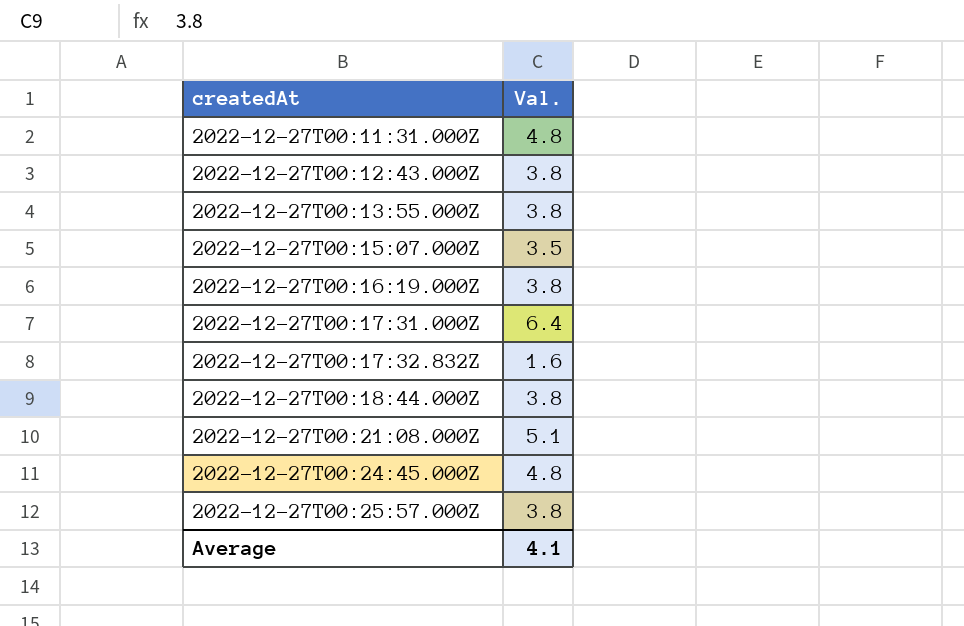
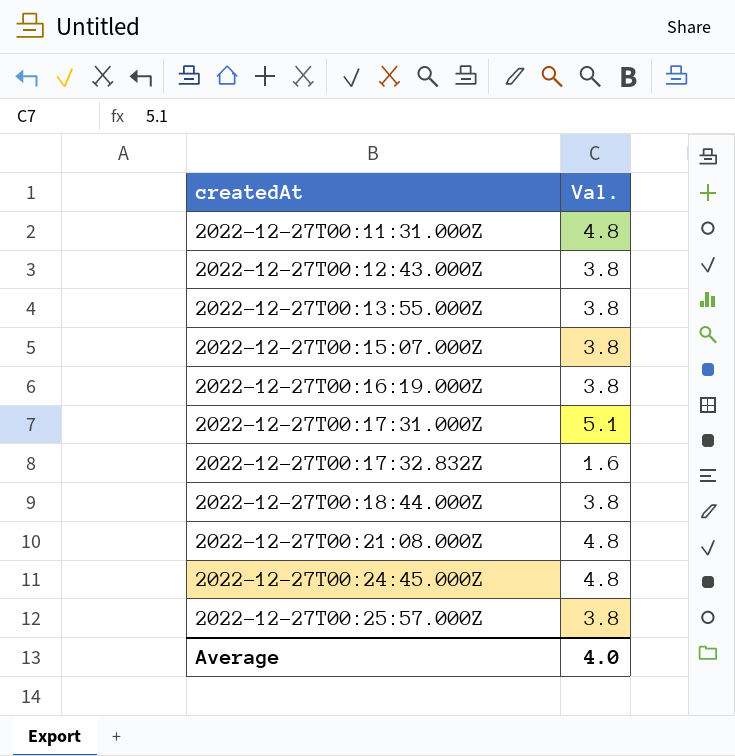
2022-12-27T00:15:07.000Z | Val.: 3.5 -> 3.8
2022-12-27T00:17:31.000Z | Val.: 6.4 -> 5.1
2022-12-27T00:21:08.000Z | Val.: 5.1 -> 4.8
Average | Val.: 4.1 -> 4.0

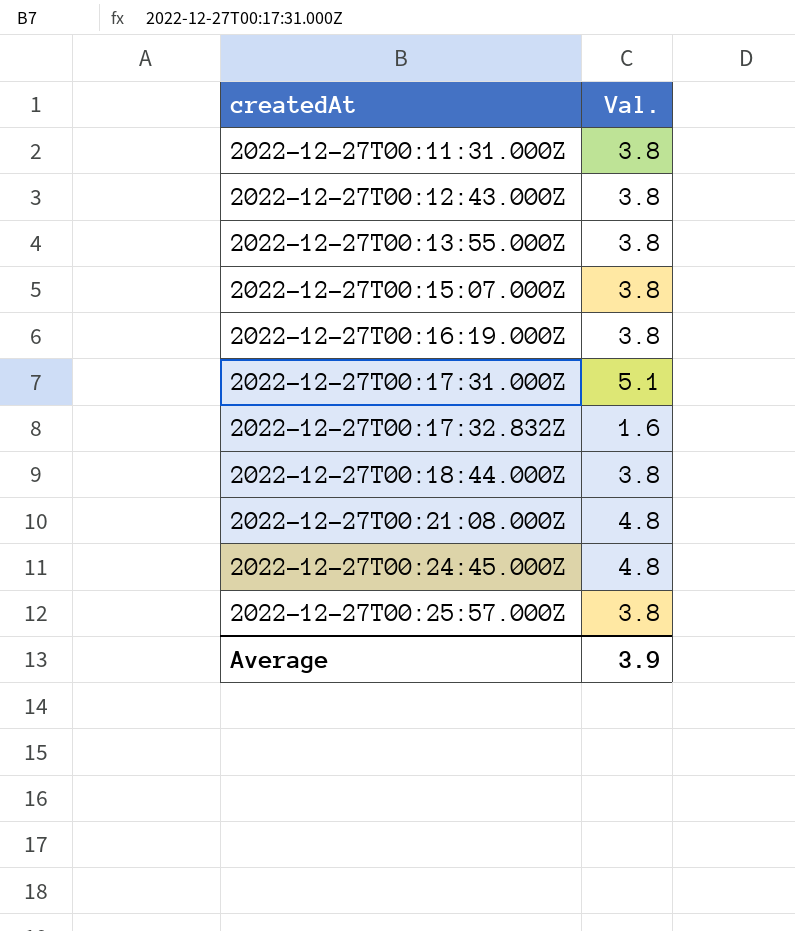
2022-12-27T00:11:31.000Z | Val.: 4.8 -> 3.8
Average | Val.: 4.0 -> 3.9

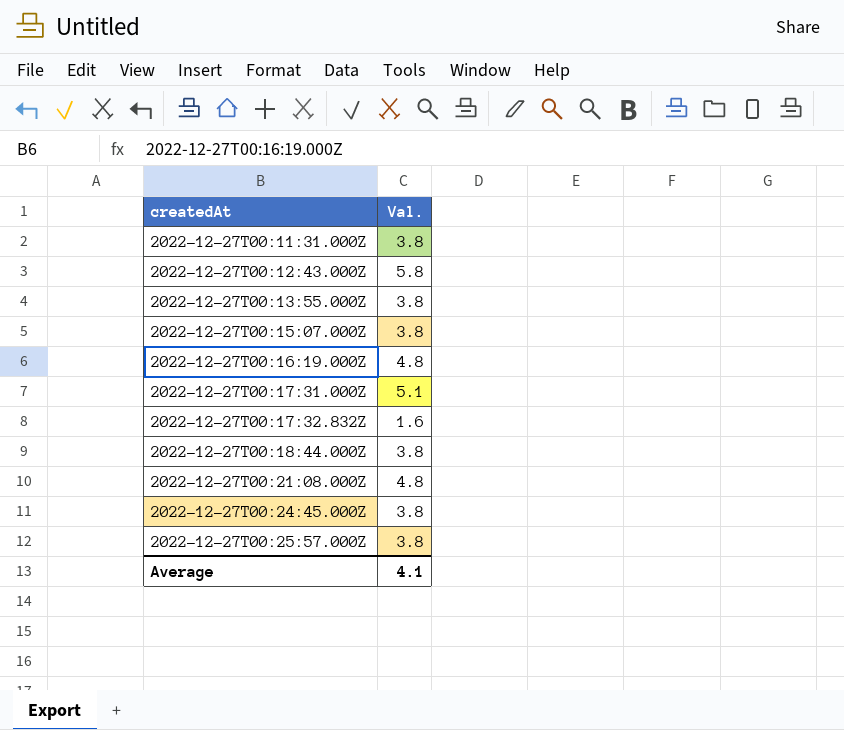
2022-12-27T00:12:43.000Z | Val.: 3.8 -> 5.8
2022-12-27T00:16:19.000Z | Val.: 3.8 -> 4.8
2022-12-27T00:24:45.000Z | Val.: 4.8 -> 3.8
Average | Val.: 3.9 -> 4.1

